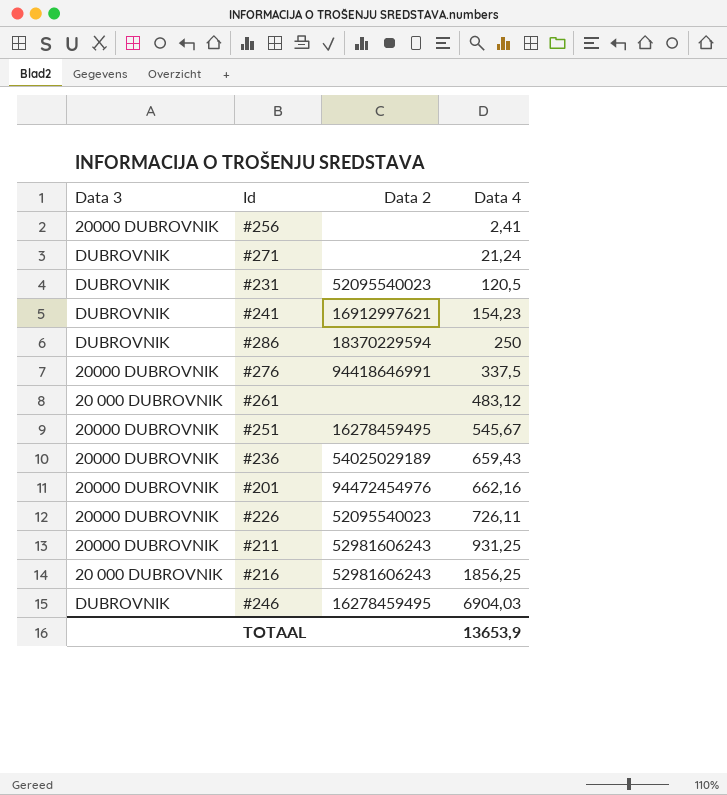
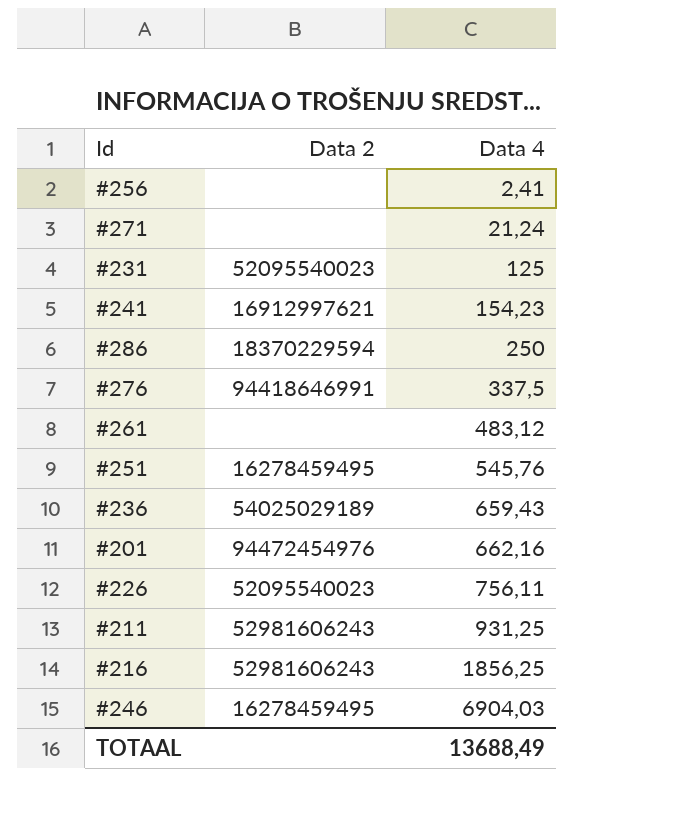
column Data 3 | position: 1 -> none
#231 | Data 4: 120,5 -> 125
#251 | Data 4: 545,67 -> 545,76
#226 | Data 4: 726,11 -> 756,11
TOTAAL | Data 4: 13653,9 -> 13688,49

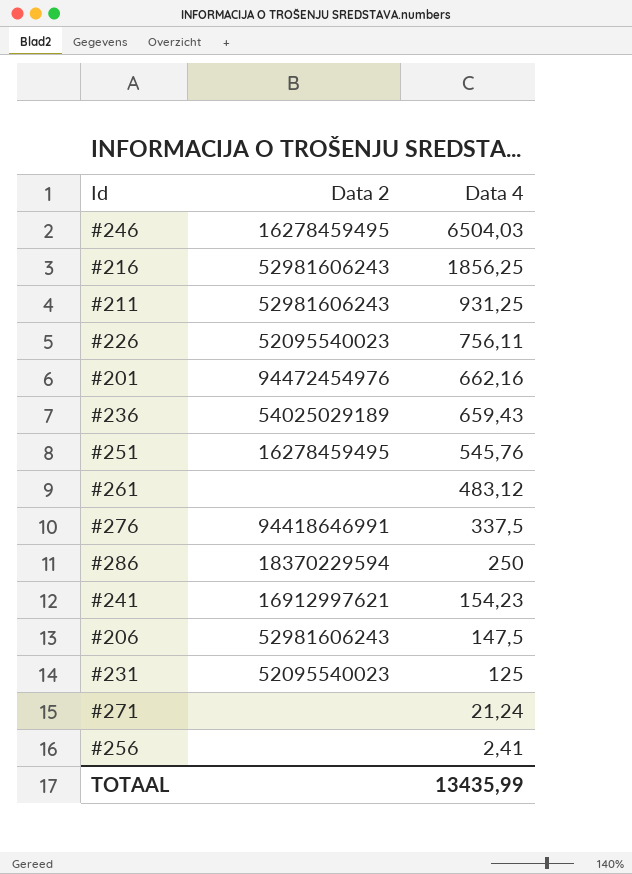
row order: Data 4 ascending -> Data 4 descending
#246 | Data 4: 6904,03 -> 6504,03
row #206: none -> 52981606243 | 147,5
TOTAAL | Data 4: 13688,49 -> 13435,99

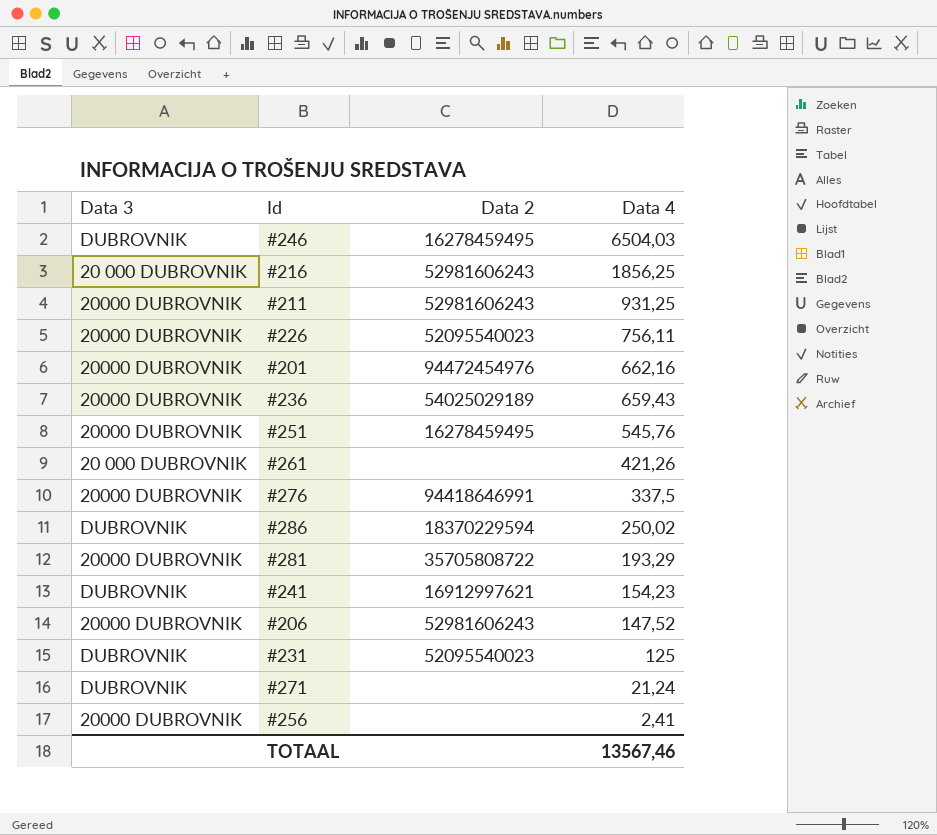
column Data 3 | position: none -> 1
#261 | Data 4: 483,12 -> 421,26
#286 | Data 4: 250 -> 250,02
row #281: none -> 20000 DUBROVNIK | 35705808722 | 193,29
#206 | Data 4: 147,5 -> 147,52
TOTAAL | Data 4: 13435,99 -> 13567,46

